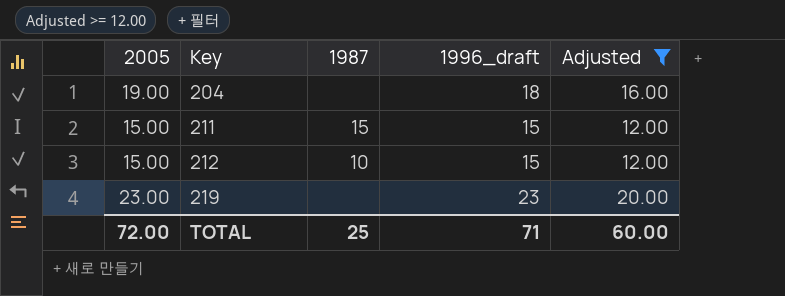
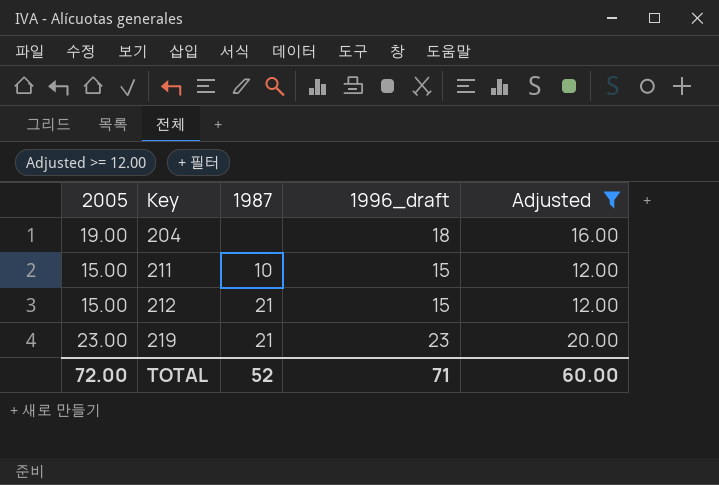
211 | 1987: 15 -> 10
212 | 1987: 10 -> 21
219 | 1987: none -> 21
TOTAL | 1987: 25 -> 52

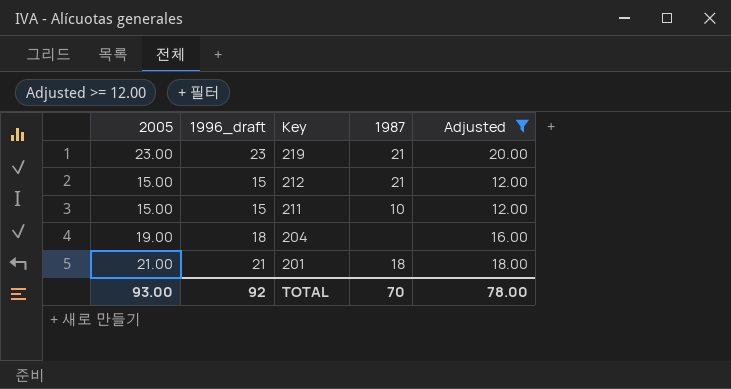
row order: Key ascending -> Key descending
column 1996_draft | position: 4 -> 2
row 201: none -> 21.00 | 21 | 18 | 18.00
TOTAL | 2005: 72.00 -> 93.00
TOTAL | 1996_draft: 71 -> 92
TOTAL | 1987: 52 -> 70
TOTAL | Adjusted: 60.00 -> 78.00

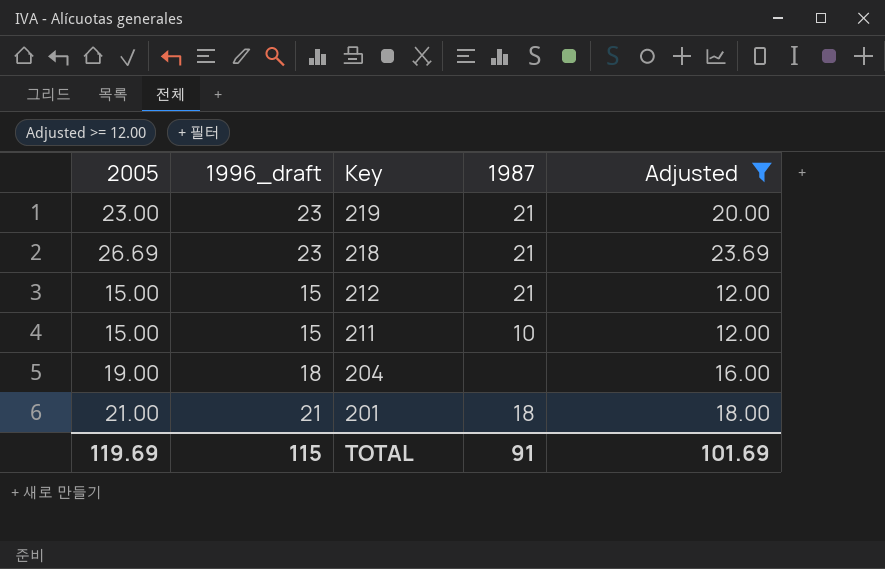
row 218: none -> 26.69 | 23 | 21 | 23.69
TOTAL | 2005: 93.00 -> 119.69
TOTAL | 1996_draft: 92 -> 115
TOTAL | 1987: 70 -> 91
TOTAL | Adjusted: 78.00 -> 101.69

